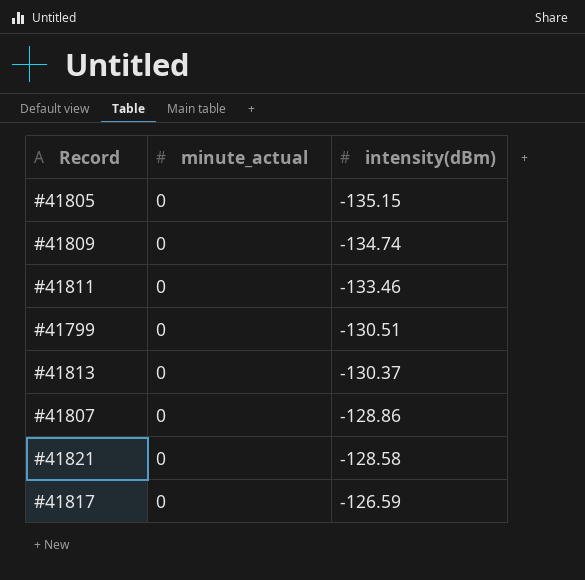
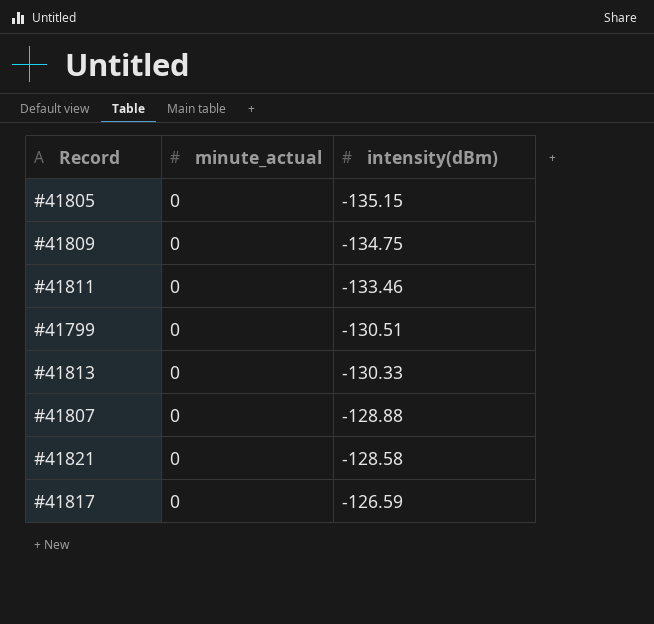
#41809 | intensity(dBm): -134.74 -> -134.75
#41813 | intensity(dBm): -130.37 -> -130.33
#41807 | intensity(dBm): -128.86 -> -128.88

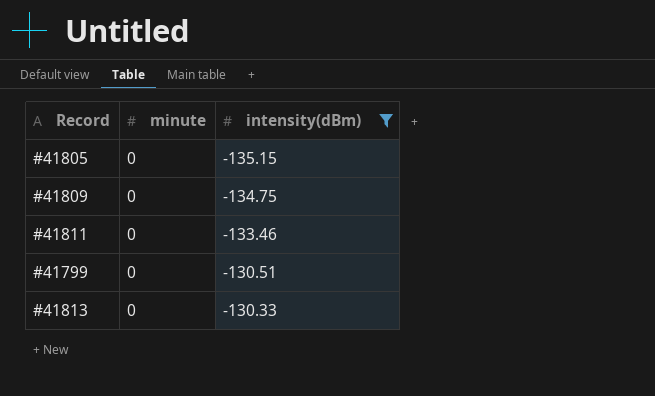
filter: none -> intensity(dBm) <= -130.33
column name: minute_actual -> minute

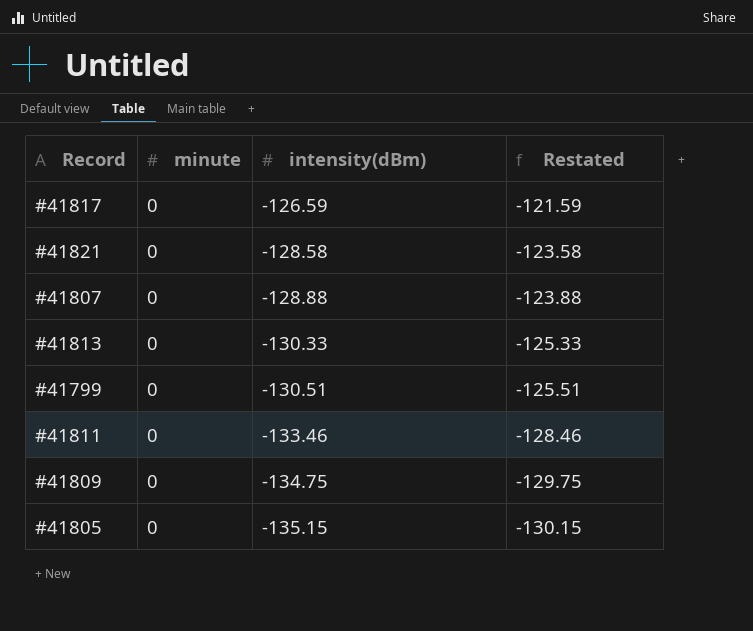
filter: intensity(dBm) <= -130.33 -> none
row order: intensity(dBm) ascending -> intensity(dBm) descending
column Restated | formula: none -> [intensity(dBm)] + 5

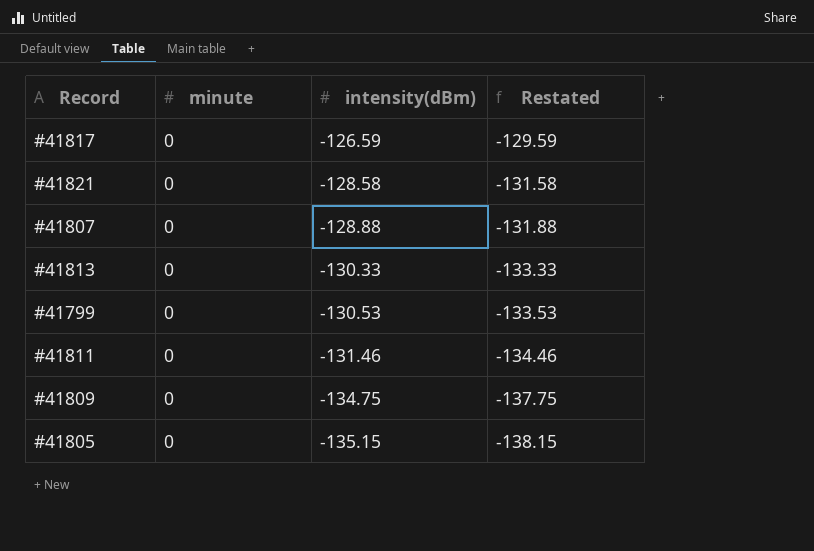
column Restated | formula: [intensity(dBm)] + 5 -> [intensity(dBm)] - 3
#41799 | intensity(dBm): -130.51 -> -130.53
#41811 | intensity(dBm): -133.46 -> -131.46

